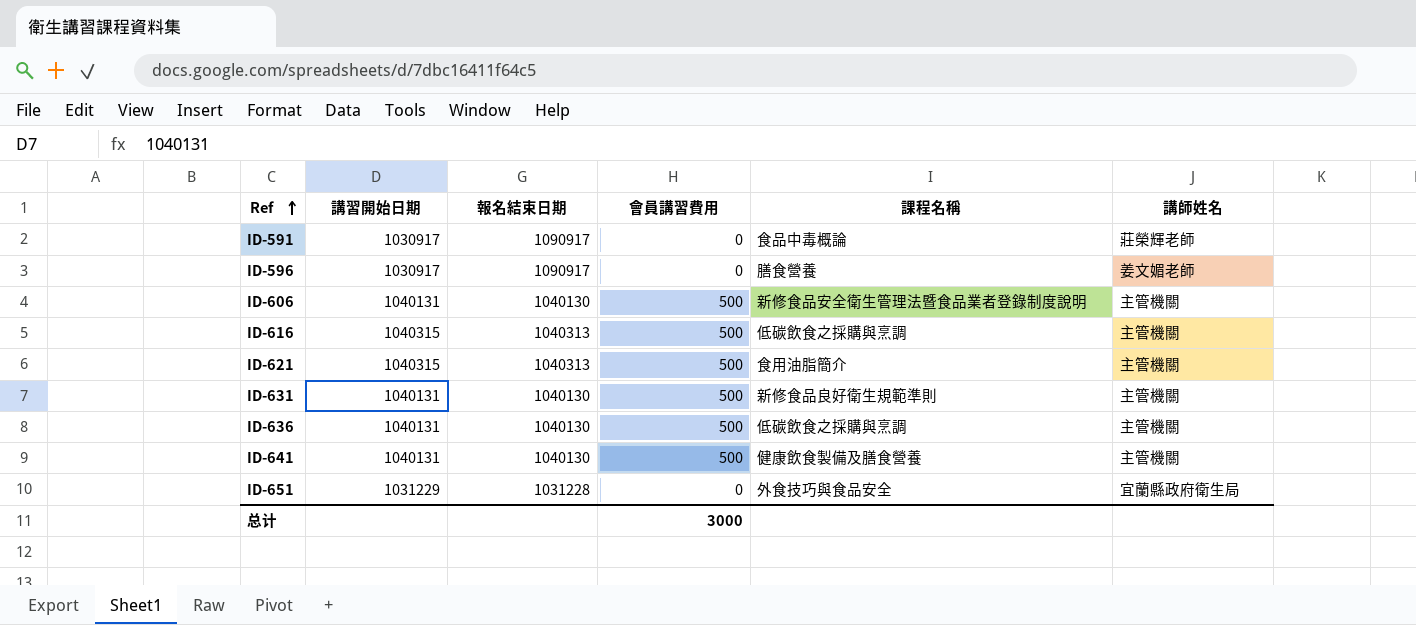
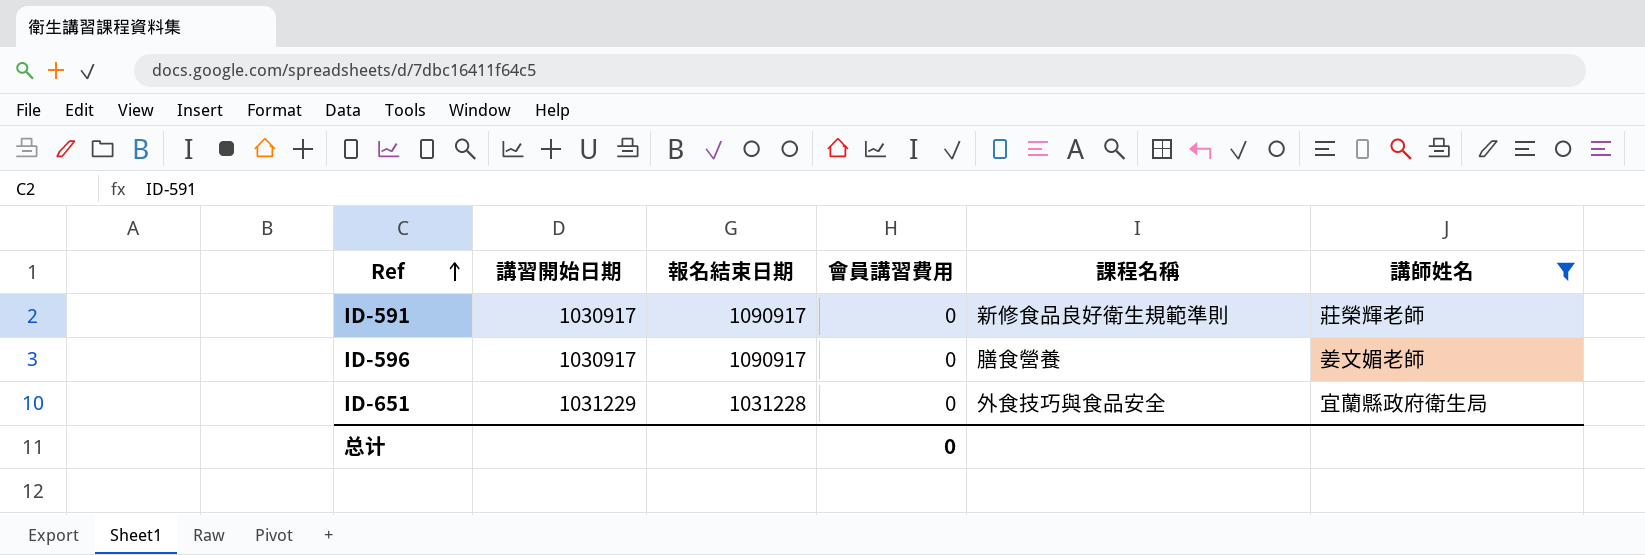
filter: none -> 講師姓名 != 主管機關
ID-591 | 課程名稱: 食品中毒概論 -> 新修食品良好衛生規範準則
总计 | 會員講習費用: 3000 -> 0

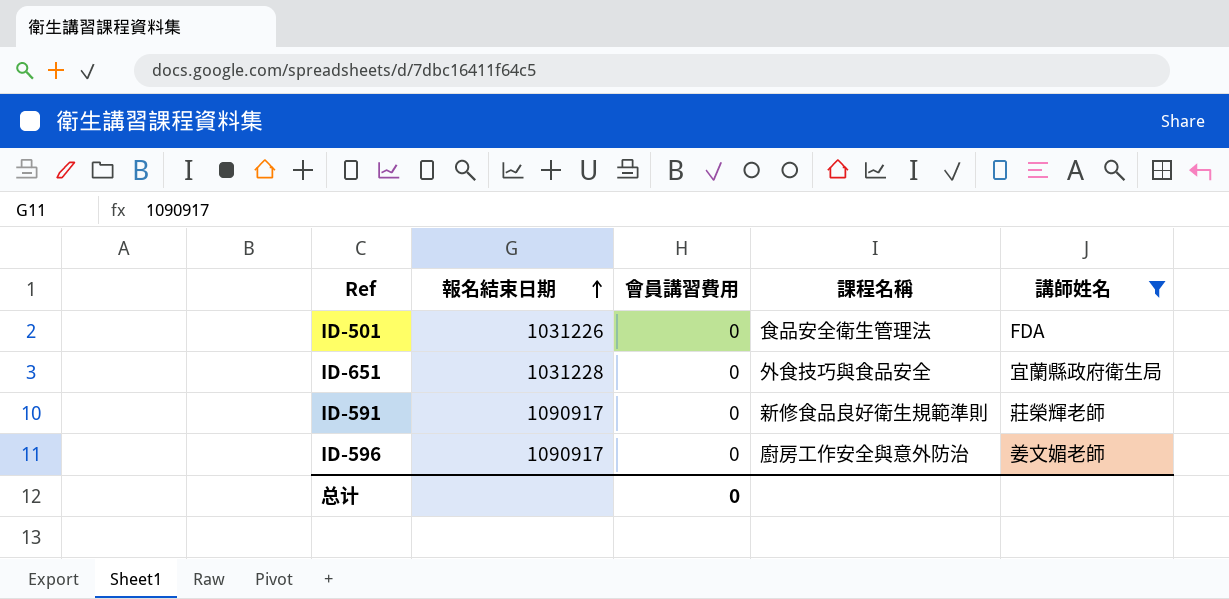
row order: Ref ascending -> 報名結束日期 ascending
column 講習開始日期 | position: 2 -> none
row ID-501: none -> 1031226 | 0 | 食品安全衛生管理法 | FDA
ID-596 | 課程名稱: 膳食營養 -> 廚房工作安全與意外防治

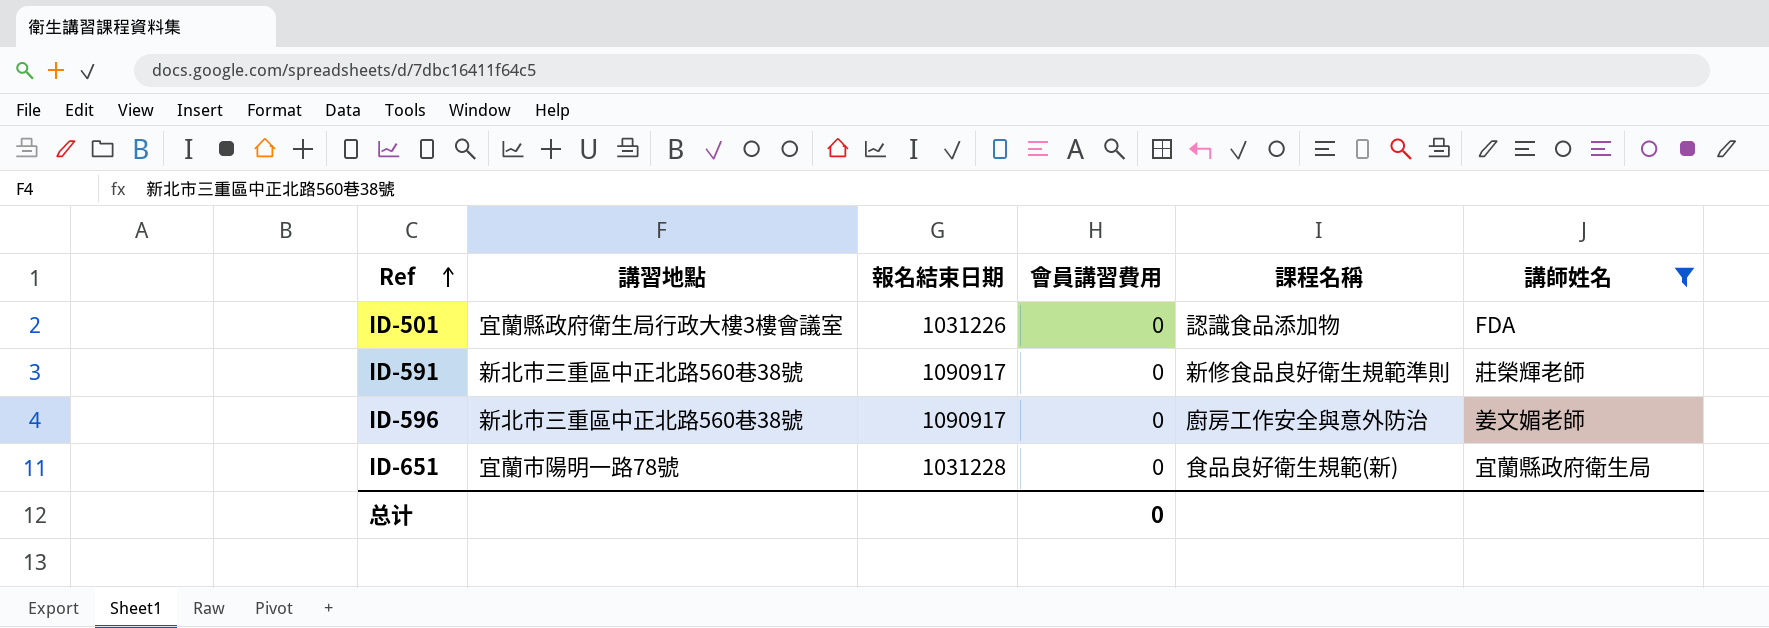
row order: 報名結束日期 ascending -> Ref ascending
column 講習地點 | position: none -> 2
ID-501 | 課程名稱: 食品安全衛生管理法 -> 認識食品添加物
ID-651 | 課程名稱: 外食技巧與食品安全 -> 食品良好衛生規範(新)

